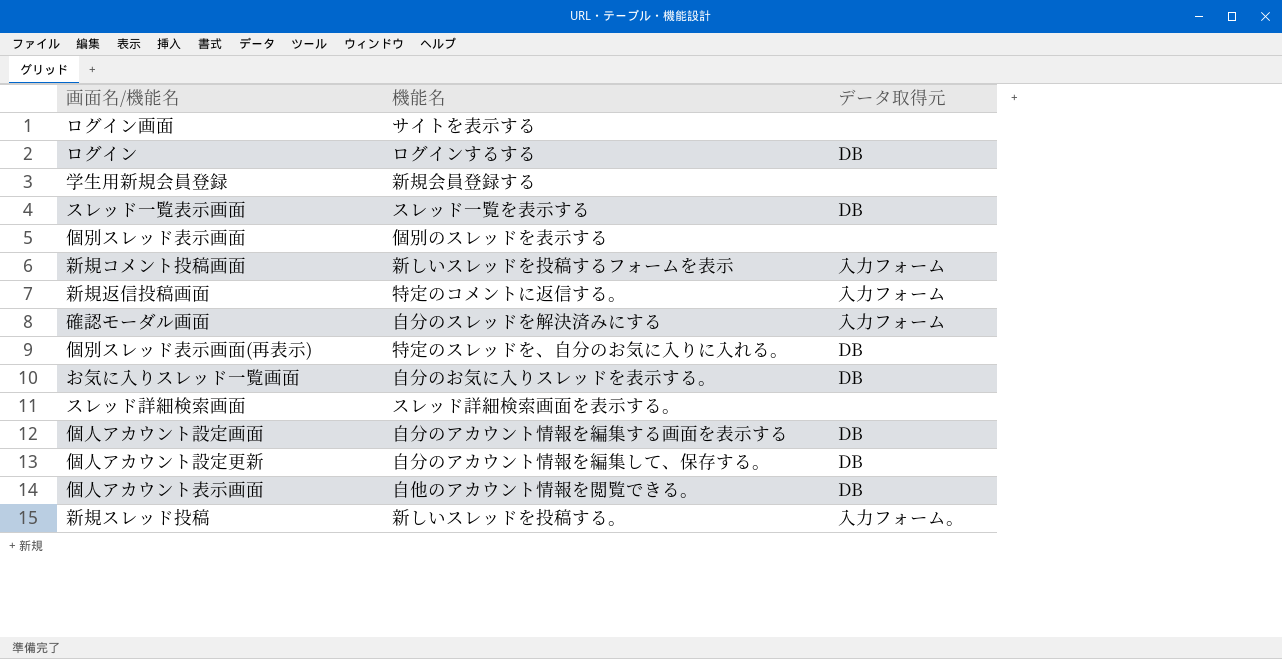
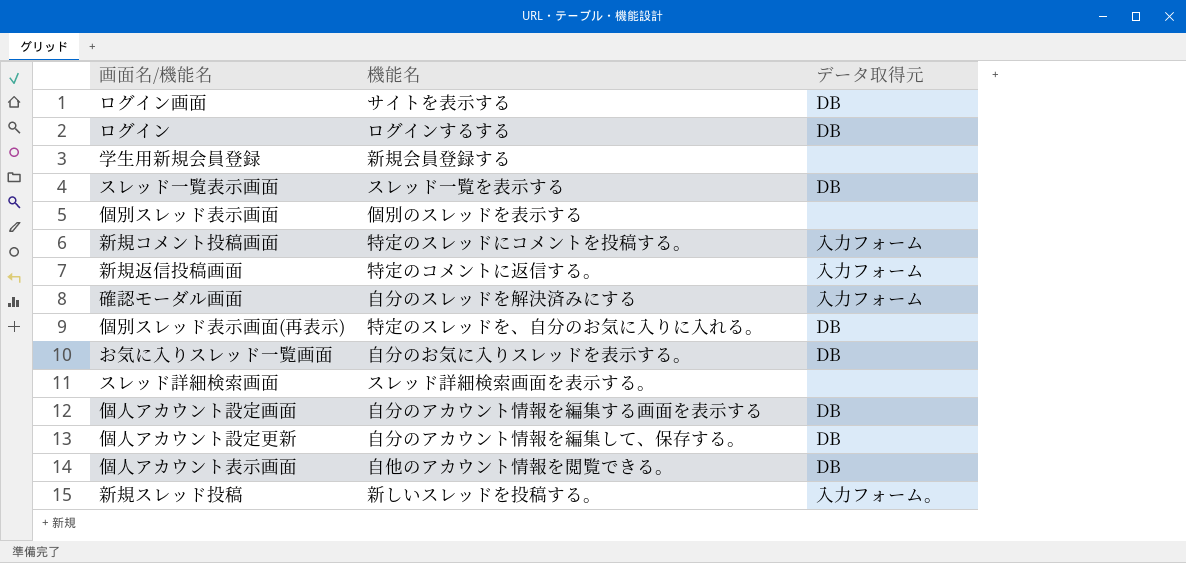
ログイン画面 | データ取得元: none -> DB
新規コメント投稿画面 | 機能名: 新しいスレッドを投稿するフォームを表示 -> 特定のスレッドにコメントを投稿する。

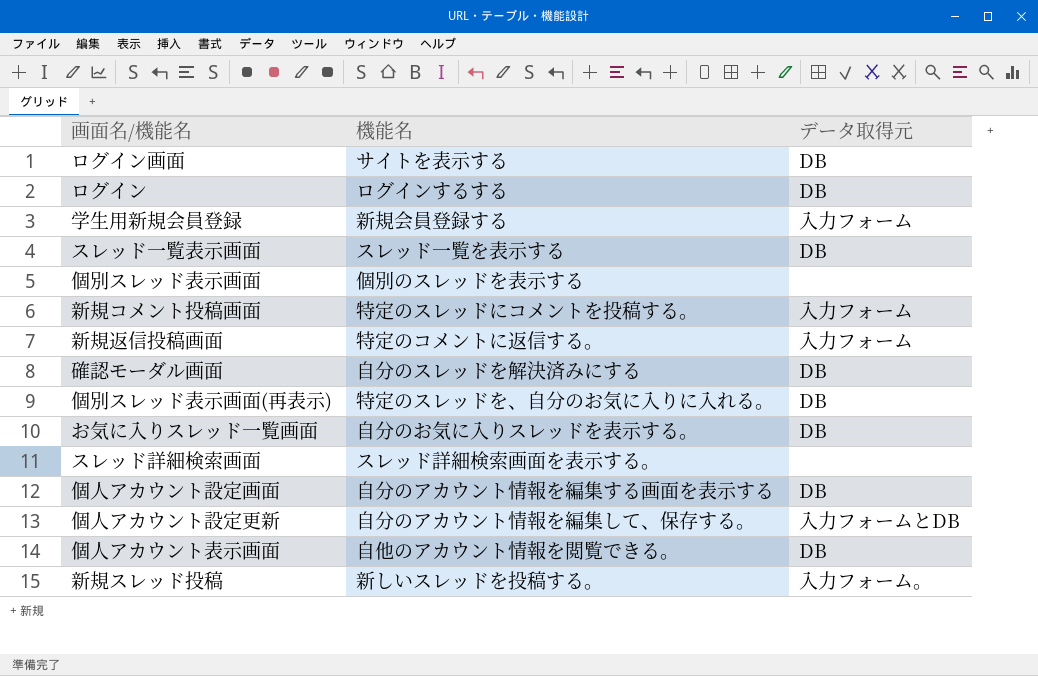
学生用新規会員登録 | データ取得元: none -> 入力フォーム
確認モーダル画面 | データ取得元: 入力フォーム -> DB
個人アカウント設定更新 | データ取得元: DB -> 入力フォームとDB

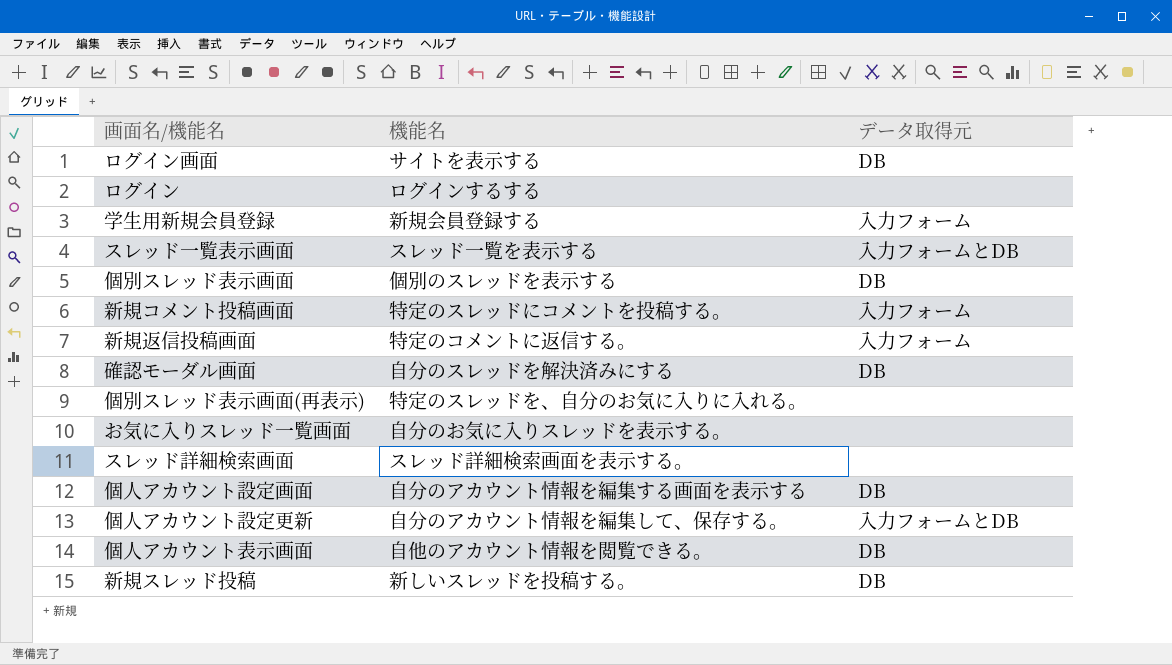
ログイン | データ取得元: DB -> none
スレッド一覧表示画面 | データ取得元: DB -> 入力フォームとDB
個別スレッド表示画面 | データ取得元: none -> DB
個別スレッド表示画面(再表示) | データ取得元: DB -> none
お気に入りスレッド一覧画面 | データ取得元: DB -> none
新規スレッド投稿 | データ取得元: 入力フォーム。 -> DB

